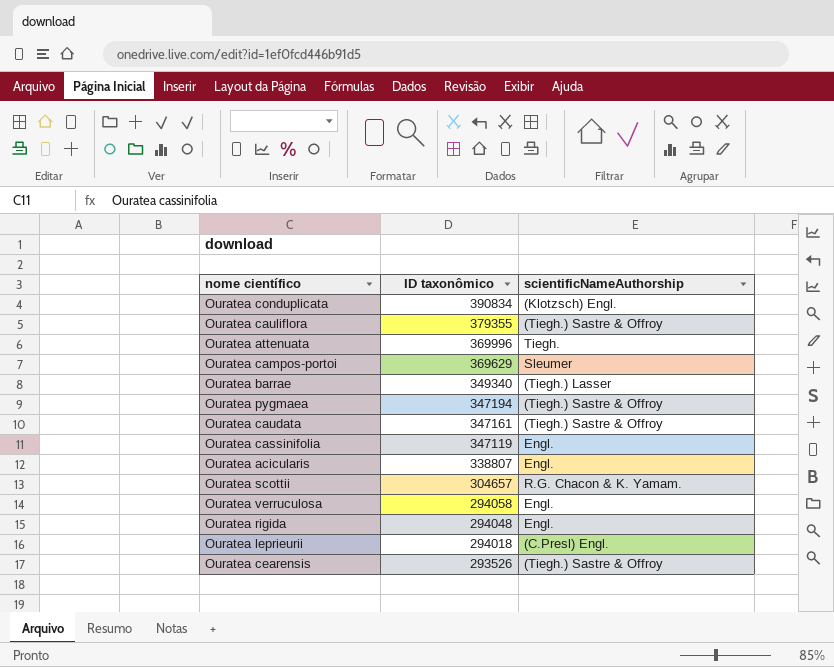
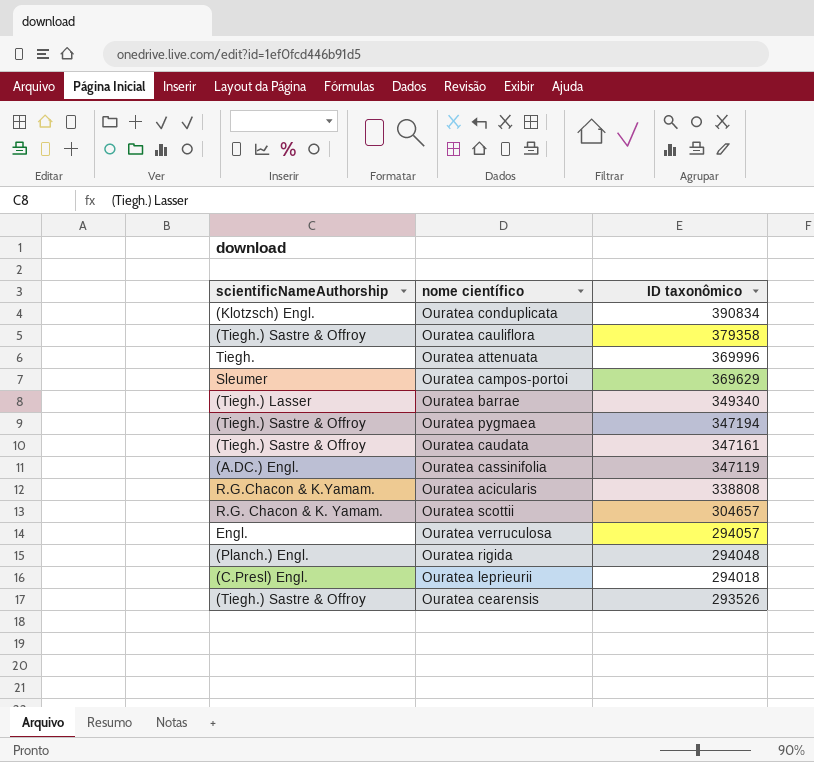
column scientificNameAuthorship | position: 3 -> 1
Ouratea cauliflora | ID taxonômico: 379355 -> 379358
Ouratea cassinifolia | scientificNameAuthorship: Engl. -> (A.DC.) Engl.
Ouratea acicularis | scientificNameAuthorship: Engl. -> R.G.Chacon & K.Yamam.
Ouratea acicularis | ID taxonômico: 338807 -> 338808
Ouratea verruculosa | ID taxonômico: 294058 -> 294057
Ouratea rigida | scientificNameAuthorship: Engl. -> (Planch.) Engl.

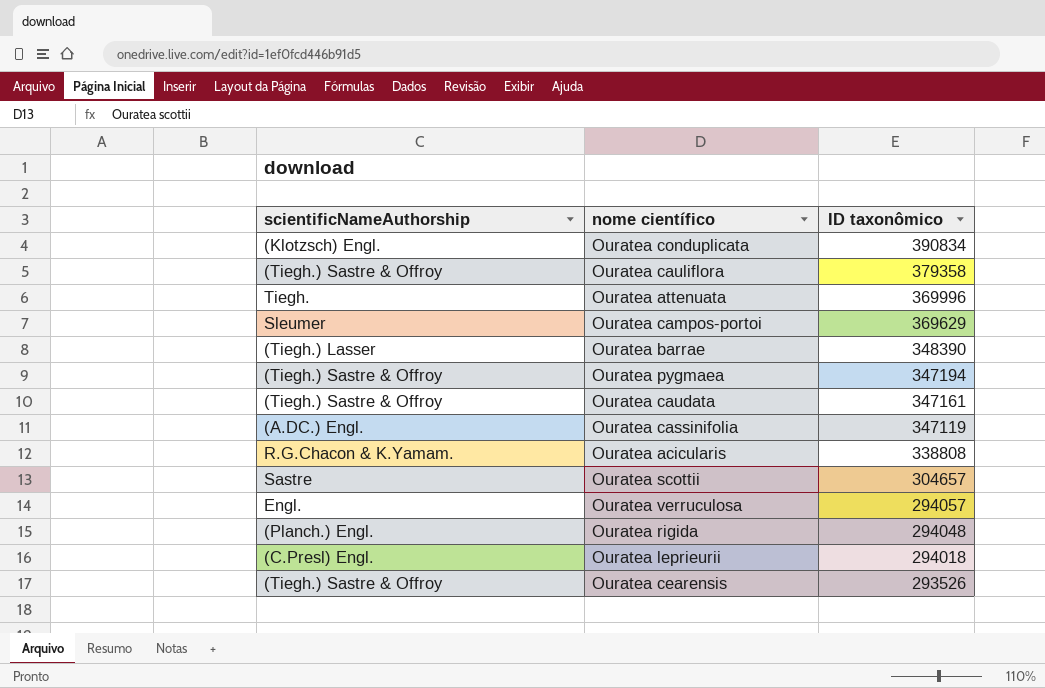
Ouratea barrae | ID taxonômico: 349340 -> 348390
Ouratea scottii | scientificNameAuthorship: R.G. Chacon & K. Yamam. -> Sastre

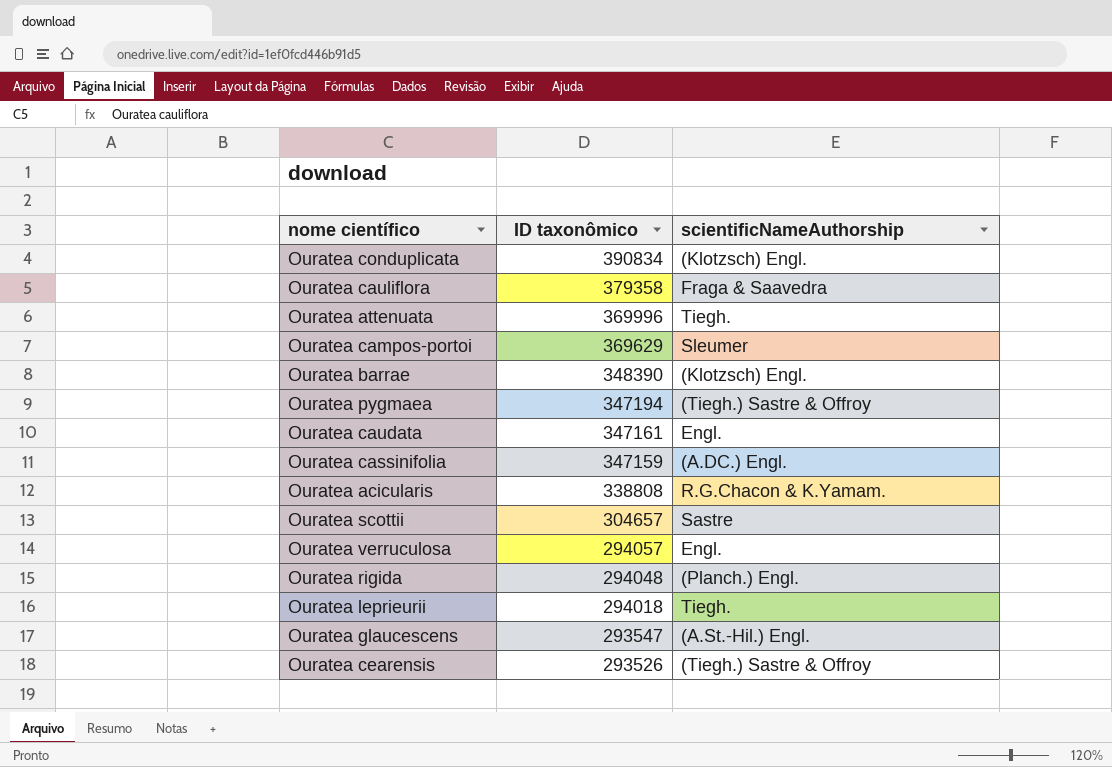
column scientificNameAuthorship | position: 1 -> 3
Ouratea cauliflora | scientificNameAuthorship: (Tiegh.) Sastre & Offroy -> Fraga & Saavedra
Ouratea barrae | scientificNameAuthorship: (Tiegh.) Lasser -> (Klotzsch) Engl.
Ouratea caudata | scientificNameAuthorship: (Tiegh.) Sastre & Offroy -> Engl.
Ouratea cassinifolia | ID taxonômico: 347119 -> 347159
Ouratea leprieurii | scientificNameAuthorship: (C.Presl) Engl. -> Tiegh.
row Ouratea glaucescens: none -> 293547 | (A.St.-Hil.) Engl.

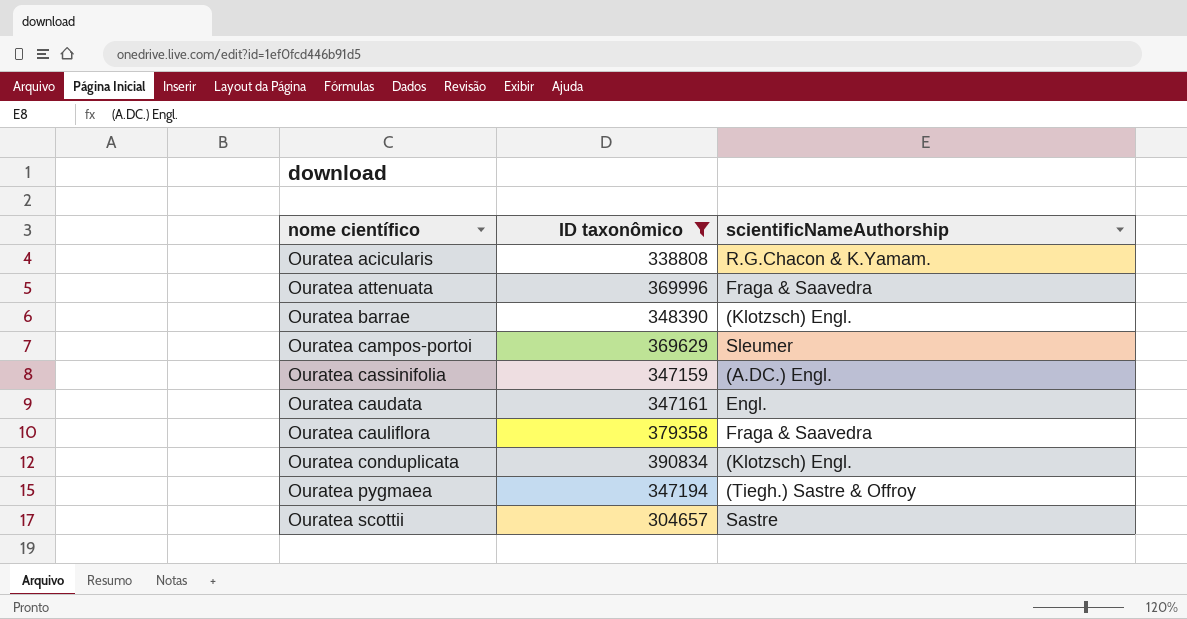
filter: none -> ID taxonômico >= 304657
row order: ID taxonômico descending -> nome científico ascending
Ouratea attenuata | scientificNameAuthorship: Tiegh. -> Fraga & Saavedra

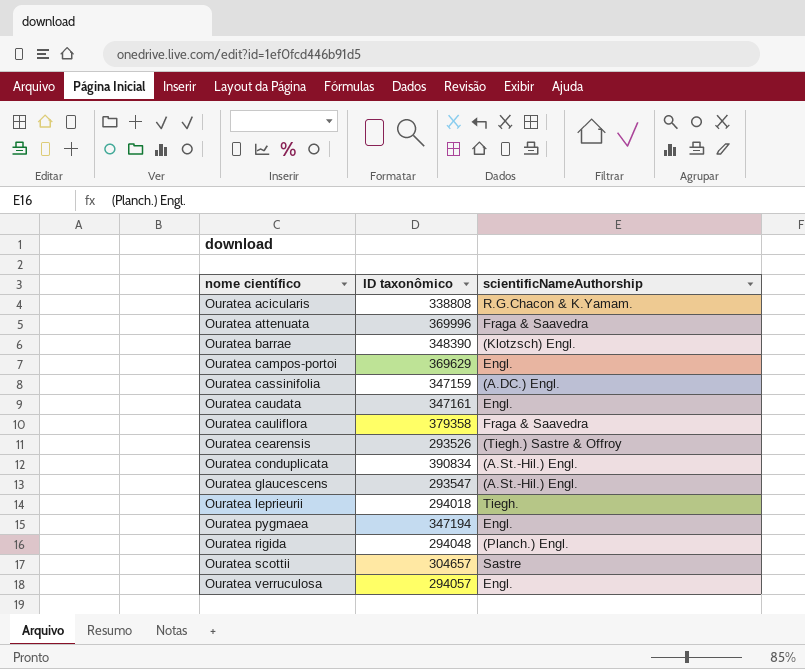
filter: ID taxonômico >= 304657 -> none
Ouratea campos-portoi | scientificNameAuthorship: Sleumer -> Engl.
Ouratea conduplicata | scientificNameAuthorship: (Klotzsch) Engl. -> (A.St.-Hil.) Engl.
Ouratea pygmaea | scientificNameAuthorship: (Tiegh.) Sastre & Offroy -> Engl.

